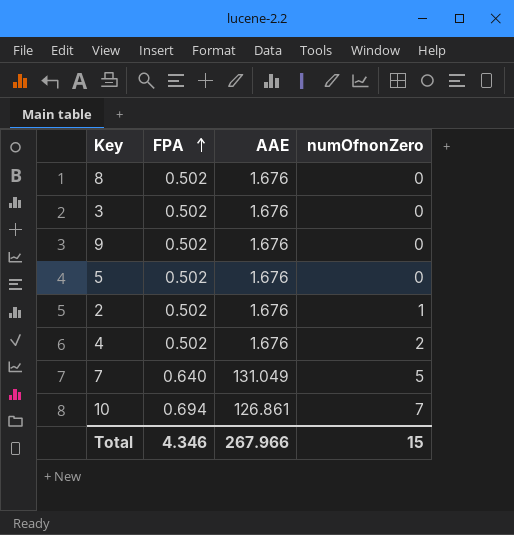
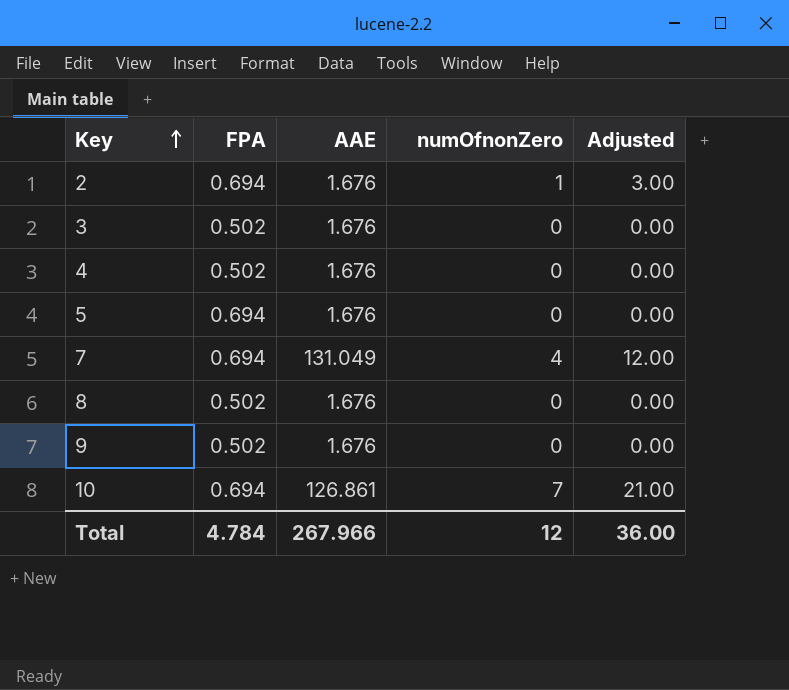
row order: FPA ascending -> Key ascending
column Adjusted | formula: none -> [numOfnonZero] * 3
2 | FPA: 0.502 -> 0.694
4 | numOfnonZero: 2 -> 0
5 | FPA: 0.502 -> 0.694
7 | FPA: 0.640 -> 0.694
7 | numOfnonZero: 5 -> 4
Total | FPA: 4.346 -> 4.784
Total | numOfnonZero: 15 -> 12

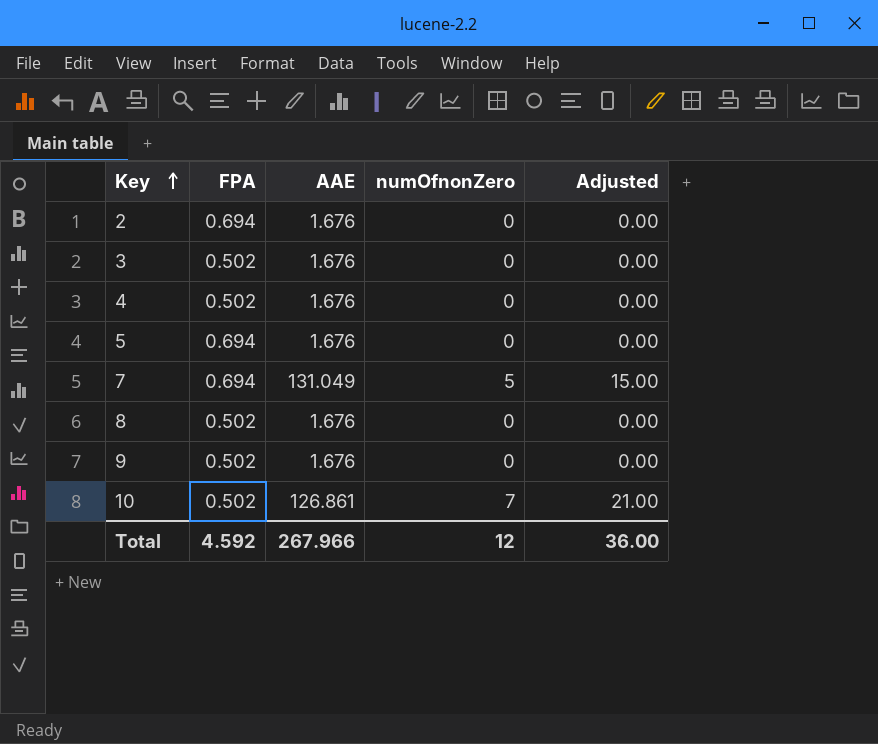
2 | numOfnonZero: 1 -> 0
2 | Adjusted: 3.00 -> 0.00
7 | numOfnonZero: 4 -> 5
7 | Adjusted: 12.00 -> 15.00
10 | FPA: 0.694 -> 0.502
Total | FPA: 4.784 -> 4.592

